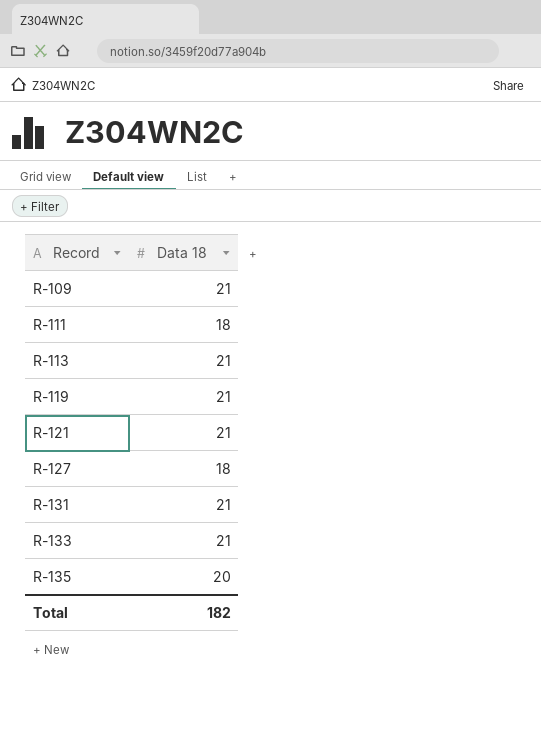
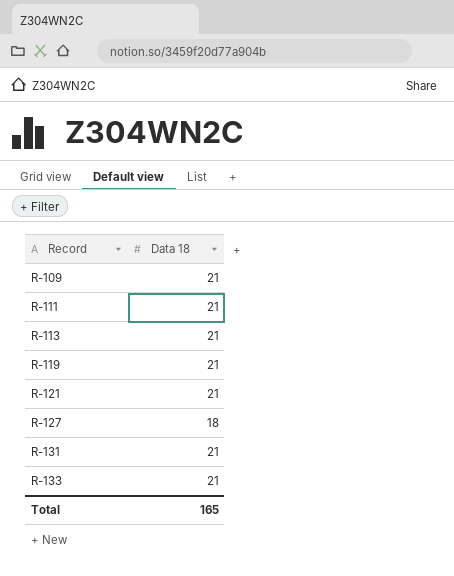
row R-135: 20 -> none
R-111 | Data 18: 18 -> 21
Total | Data 18: 182 -> 165

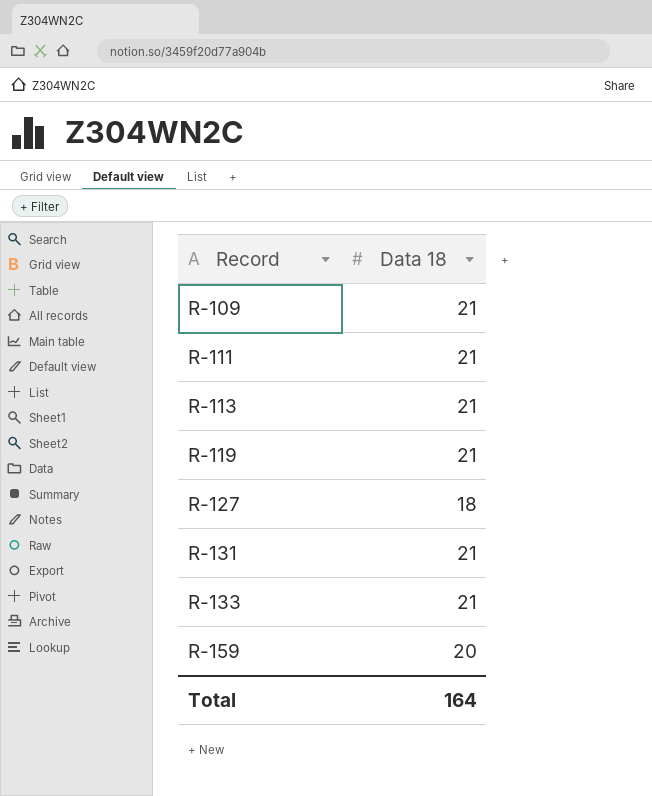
row R-121: 21 -> none
row R-159: none -> 20
Total | Data 18: 165 -> 164

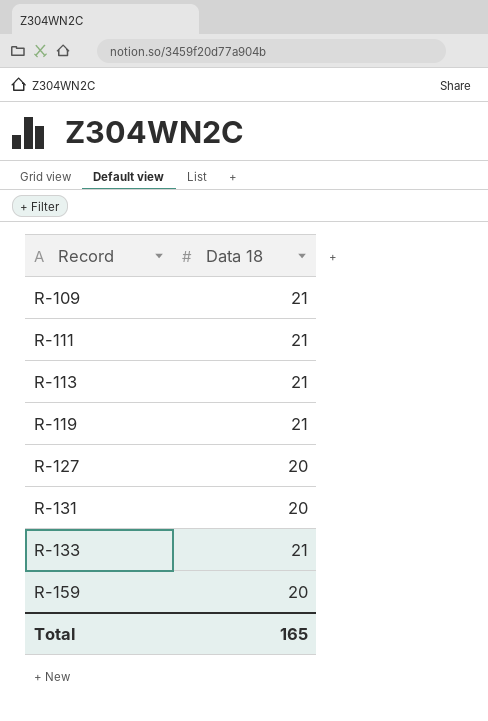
R-127 | Data 18: 18 -> 20
R-131 | Data 18: 21 -> 20
Total | Data 18: 164 -> 165

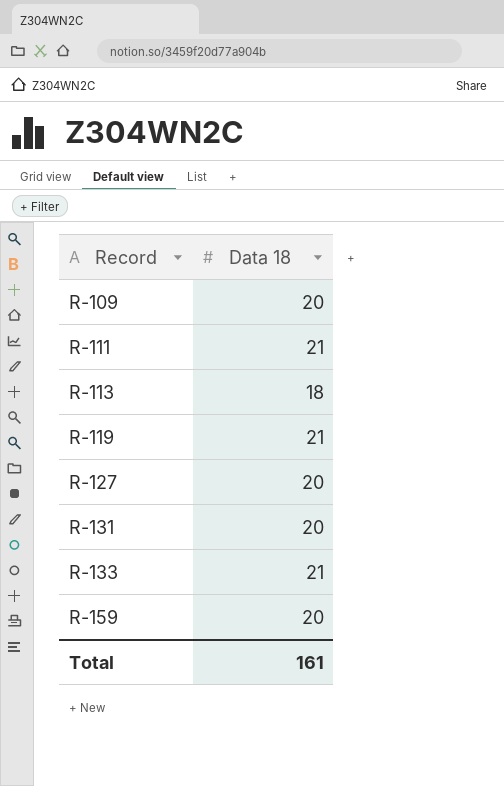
R-109 | Data 18: 21 -> 20
R-113 | Data 18: 21 -> 18
Total | Data 18: 165 -> 161

